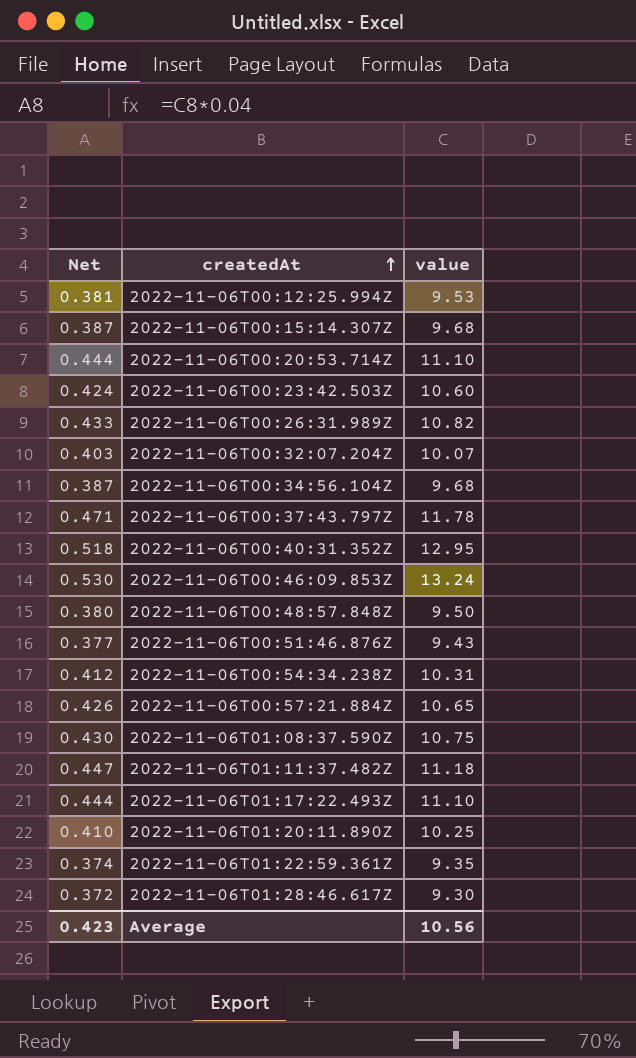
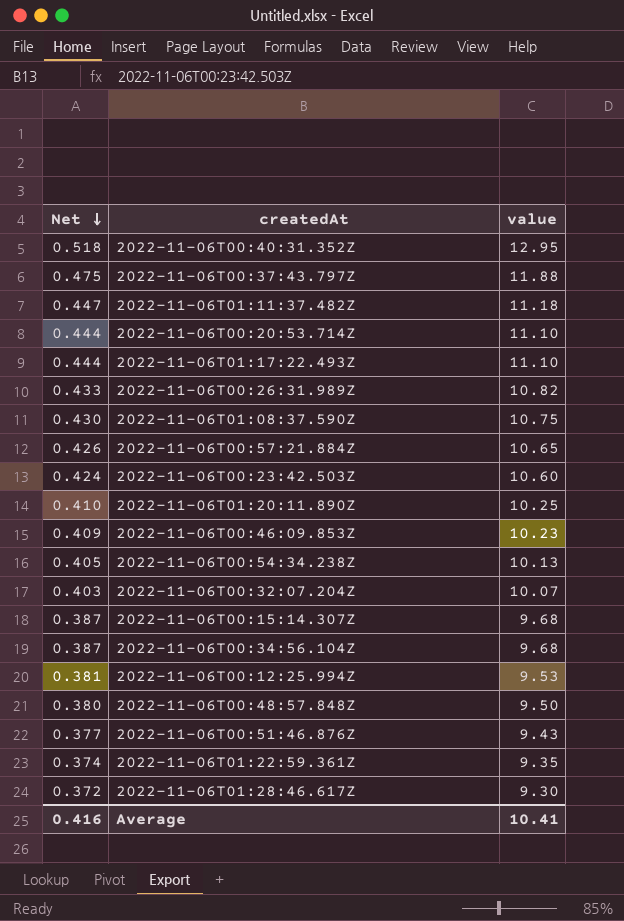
row order: createdAt ascending -> Net descending
2022-11-06T00:37:43.797Z | Net: 0.471 -> 0.475
2022-11-06T00:37:43.797Z | value: 11.78 -> 11.88
2022-11-06T00:46:09.853Z | Net: 0.530 -> 0.409
2022-11-06T00:46:09.853Z | value: 13.24 -> 10.23
2022-11-06T00:54:34.238Z | Net: 0.412 -> 0.405
2022-11-06T00:54:34.238Z | value: 10.31 -> 10.13
Average | Net: 0.423 -> 0.416
Average | value: 10.56 -> 10.41

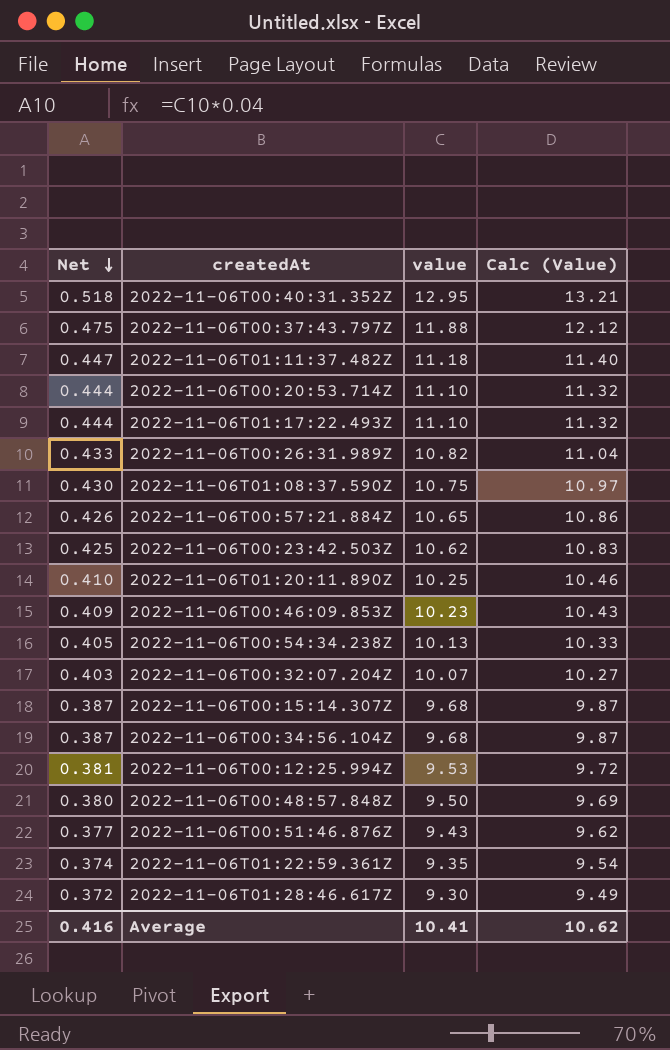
column Calc (Value) | formula: none -> [value] * 1.02
2022-11-06T00:23:42.503Z | Net: 0.424 -> 0.425
2022-11-06T00:23:42.503Z | value: 10.60 -> 10.62

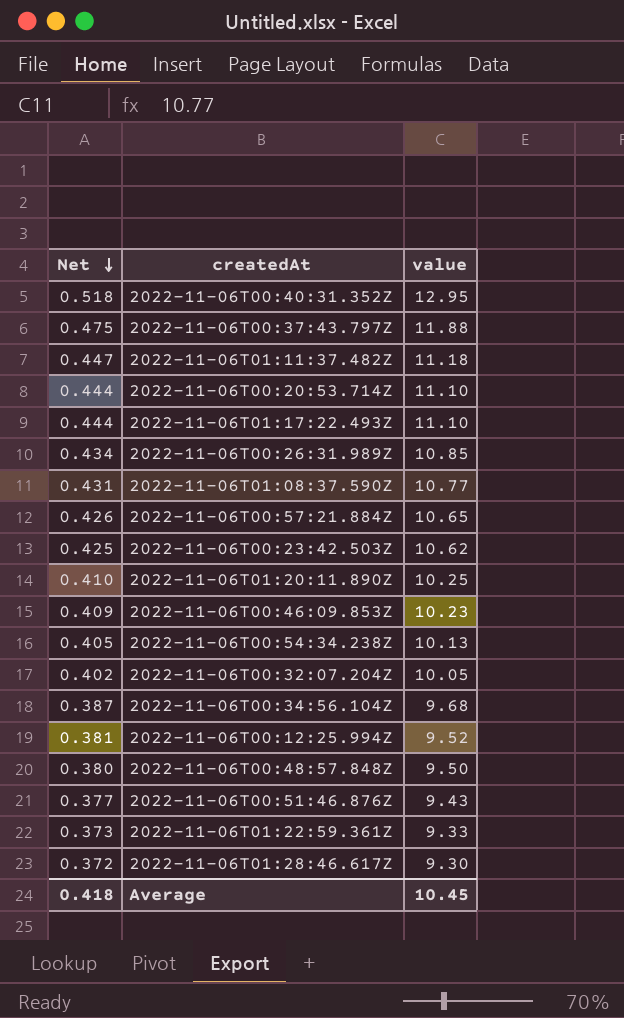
column Calc (Value) | formula: [value] * 1.02 -> none
row 2022-11-06T00:15:14.307Z: 0.387 | 9.68 | 9.87 -> none
2022-11-06T00:26:31.989Z | Net: 0.433 -> 0.434
2022-11-06T00:26:31.989Z | value: 10.82 -> 10.85
2022-11-06T01:08:37.590Z | Net: 0.430 -> 0.431
2022-11-06T01:08:37.590Z | value: 10.75 -> 10.77
2022-11-06T00:32:07.204Z | Net: 0.403 -> 0.402
2022-11-06T00:32:07.204Z | value: 10.07 -> 10.05
2022-11-06T00:12:25.994Z | value: 9.53 -> 9.52
2022-11-06T01:22:59.361Z | Net: 0.374 -> 0.373
2022-11-06T01:22:59.361Z | value: 9.35 -> 9.33
Average | Net: 0.416 -> 0.418
Average | value: 10.41 -> 10.45

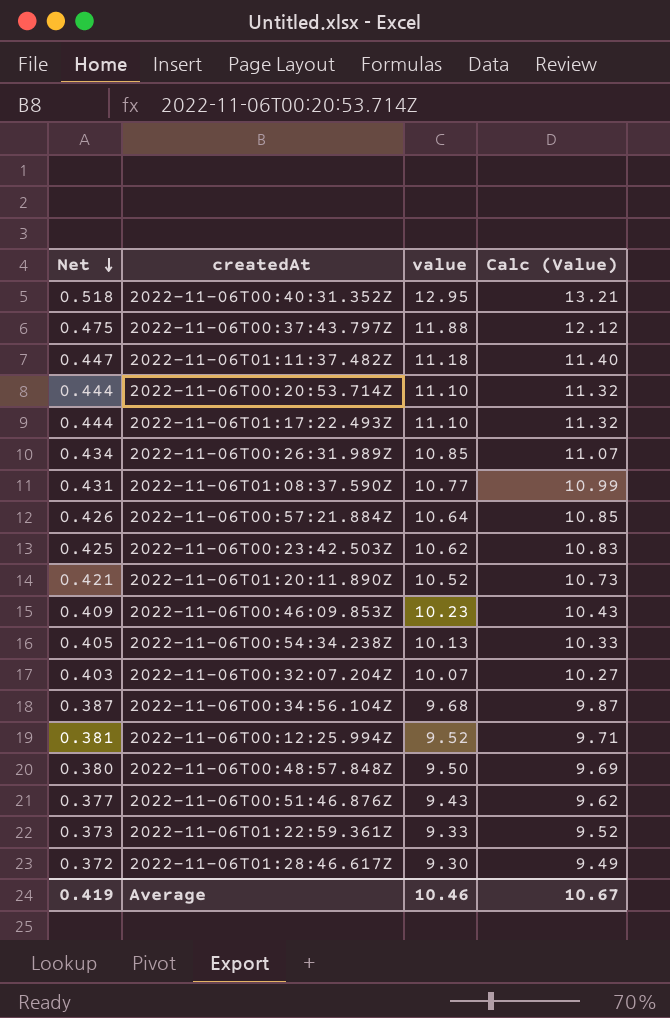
column Calc (Value) | formula: none -> [value] * 1.02
2022-11-06T00:57:21.884Z | value: 10.65 -> 10.64
2022-11-06T01:20:11.890Z | Net: 0.410 -> 0.421
2022-11-06T01:20:11.890Z | value: 10.25 -> 10.52
2022-11-06T00:32:07.204Z | Net: 0.402 -> 0.403
2022-11-06T00:32:07.204Z | value: 10.05 -> 10.07
Average | Net: 0.418 -> 0.419
Average | value: 10.45 -> 10.46

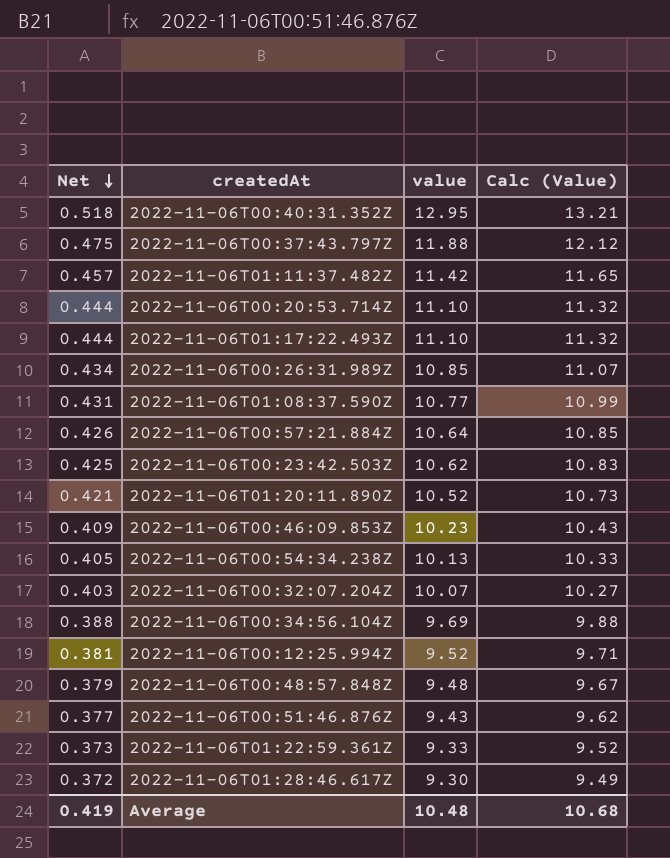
2022-11-06T01:11:37.482Z | Net: 0.447 -> 0.457
2022-11-06T01:11:37.482Z | value: 11.18 -> 11.42
2022-11-06T01:11:37.482Z | Calc (Value): 11.40 -> 11.65
2022-11-06T00:34:56.104Z | Net: 0.387 -> 0.388
2022-11-06T00:34:56.104Z | value: 9.68 -> 9.69
2022-11-06T00:34:56.104Z | Calc (Value): 9.87 -> 9.88
2022-11-06T00:48:57.848Z | Net: 0.380 -> 0.379
2022-11-06T00:48:57.848Z | value: 9.50 -> 9.48
2022-11-06T00:48:57.848Z | Calc (Value): 9.69 -> 9.67
Average | value: 10.46 -> 10.48
Average | Calc (Value): 10.67 -> 10.68

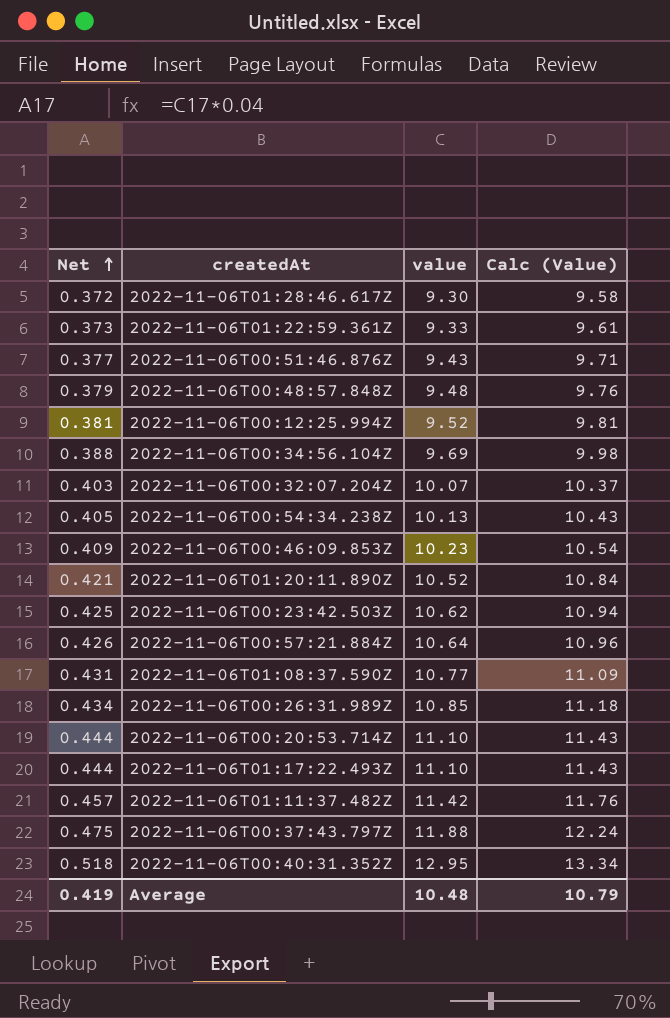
row order: Net descending -> Net ascending
column Calc (Value) | formula: [value] * 1.02 -> [value] * 1.03
Average | Calc (Value): 10.68 -> 10.79

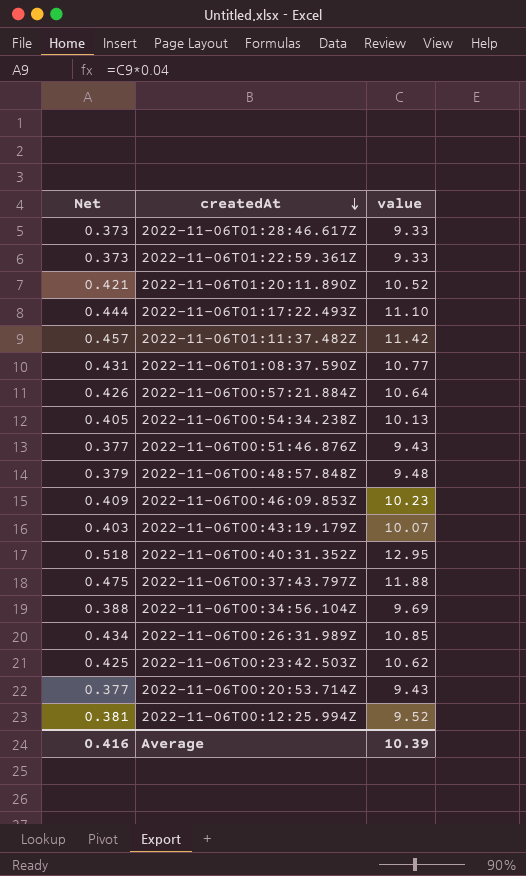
row order: Net ascending -> createdAt descending
column Calc (Value) | formula: [value] * 1.03 -> none
row 2022-11-06T00:32:07.204Z: 0.403 | 10.07 | 10.37 -> none
2022-11-06T01:28:46.617Z | Net: 0.372 -> 0.373
2022-11-06T01:28:46.617Z | value: 9.30 -> 9.33
row 2022-11-06T00:43:19.179Z: none -> 0.403 | 10.07
2022-11-06T00:20:53.714Z | Net: 0.444 -> 0.377
2022-11-06T00:20:53.714Z | value: 11.10 -> 9.43
Average | Net: 0.419 -> 0.416
Average | value: 10.48 -> 10.39

